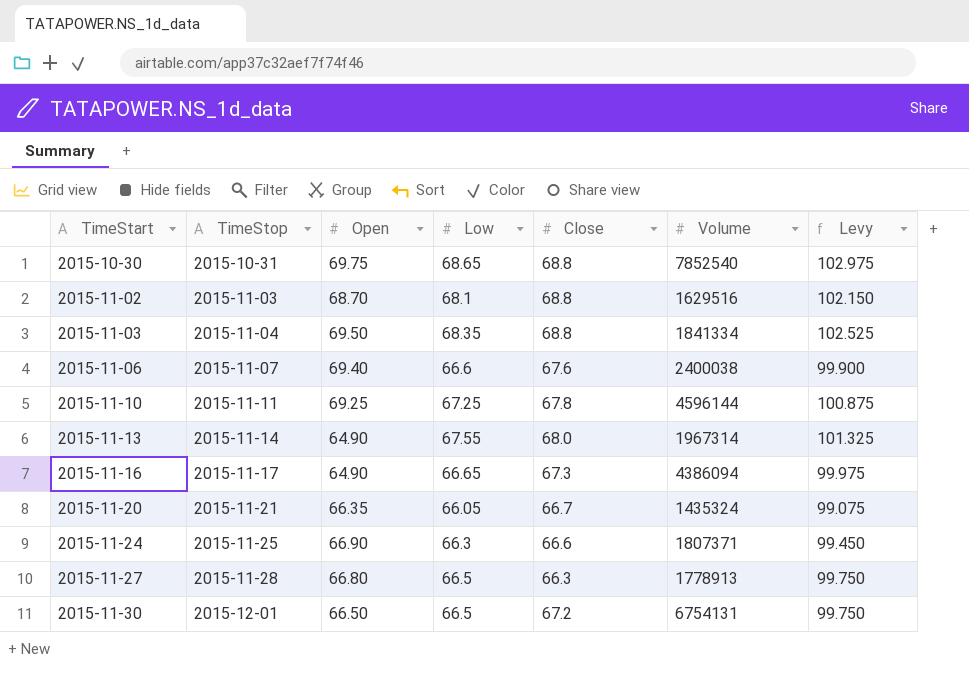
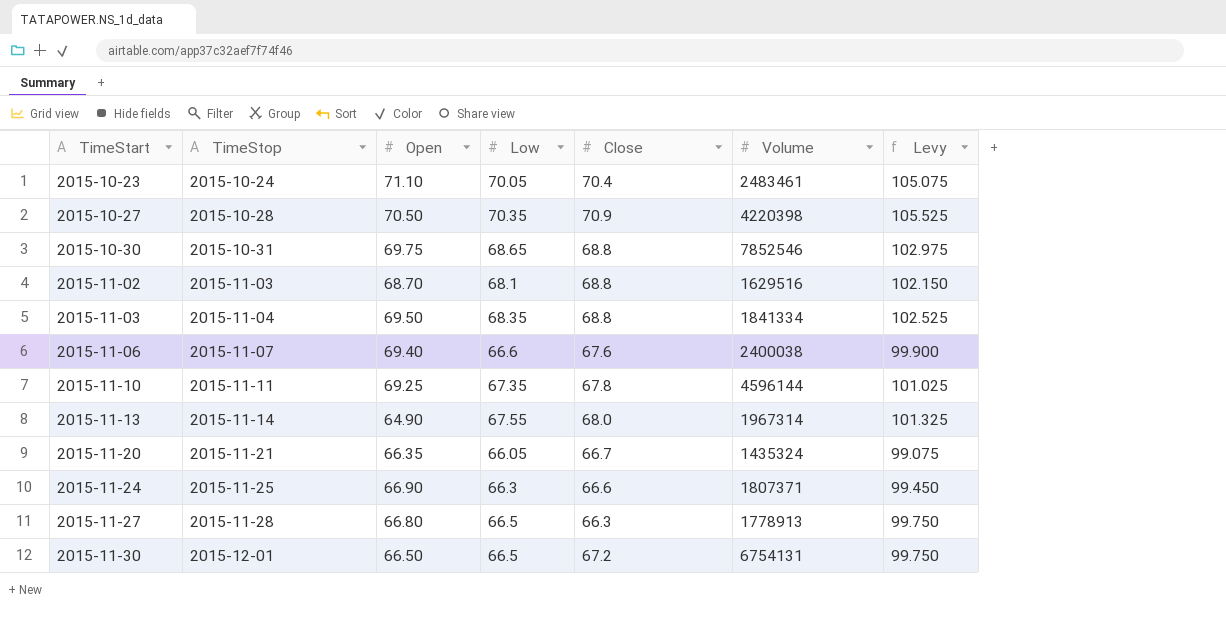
row 2015-11-16: 2015-11-17 | 64.90 | 66.65 | 67.3 | 4386094 | 99.975 -> none
row 2015-10-23: none -> 2015-10-24 | 71.10 | 70.05 | 70.4 | 2483461 | 105.075
row 2015-10-27: none -> 2015-10-28 | 70.50 | 70.35 | 70.9 | 4220398 | 105.525
2015-10-30 | Volume: 7852540 -> 7852546
2015-11-10 | Low: 67.25 -> 67.35
2015-11-10 | Levy: 100.875 -> 101.025

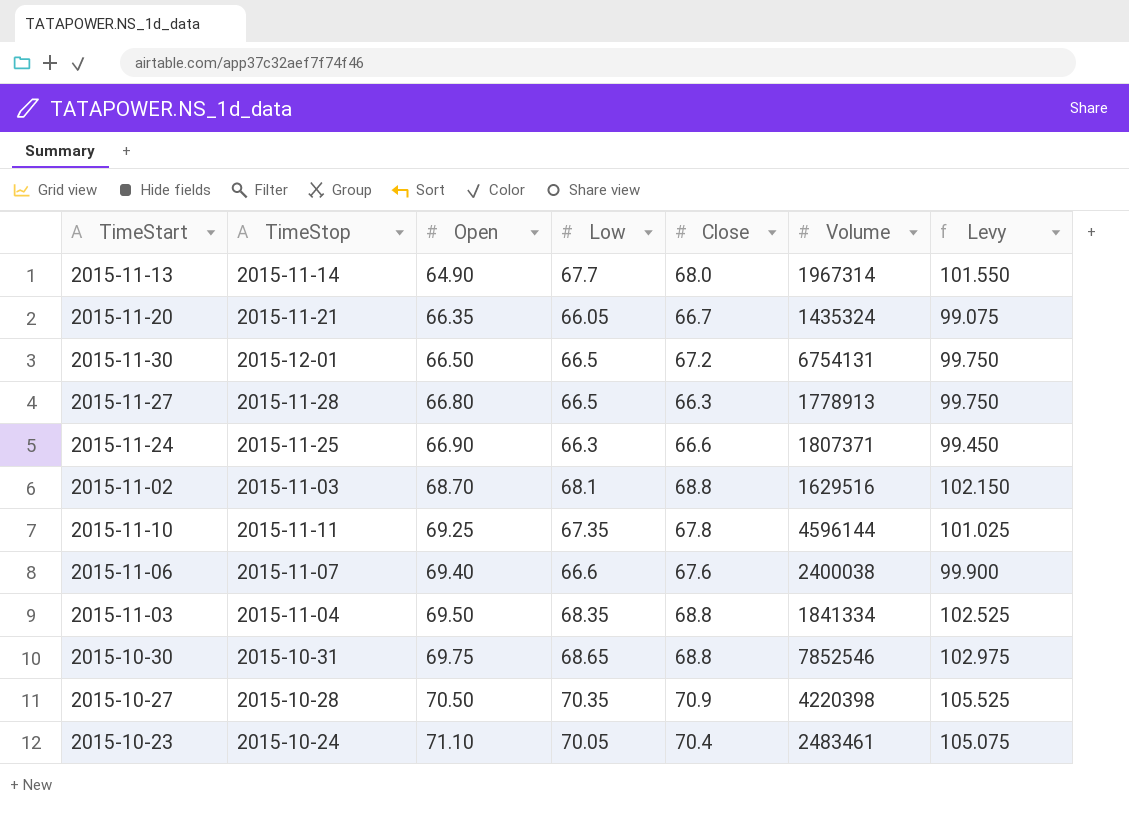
row order: TimeStart ascending -> Open ascending
2015-11-13 | Low: 67.55 -> 67.7
2015-11-13 | Levy: 101.325 -> 101.550

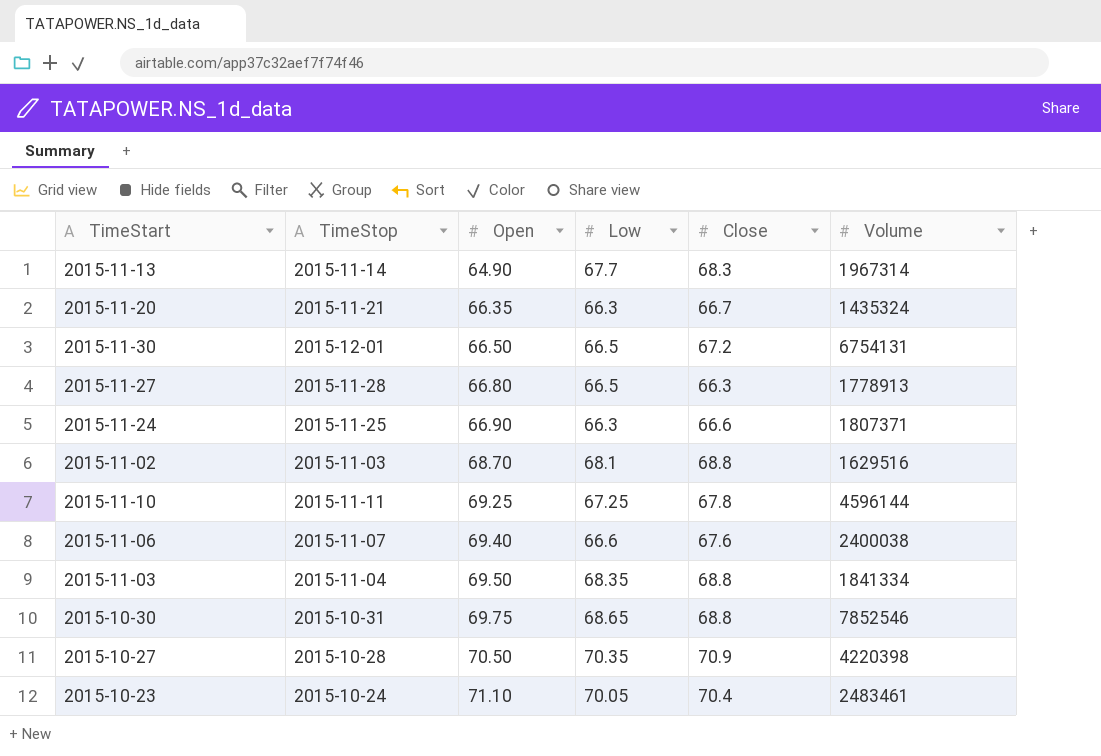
column Levy | formula: [Low] * 1.5 -> none
2015-11-13 | Close: 68.0 -> 68.3
2015-11-20 | Low: 66.05 -> 66.3
2015-11-10 | Low: 67.35 -> 67.25

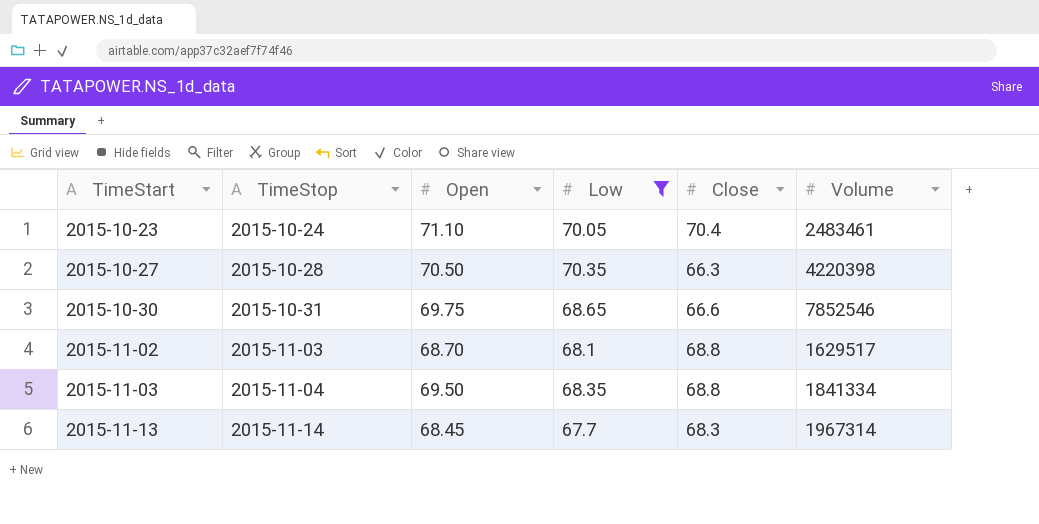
filter: none -> Low >= 67.7
row order: Open ascending -> TimeStart ascending
2015-10-27 | Close: 70.9 -> 66.3
2015-10-30 | Close: 68.8 -> 66.6
2015-11-02 | Volume: 1629516 -> 1629517
2015-11-13 | Open: 64.90 -> 68.45

